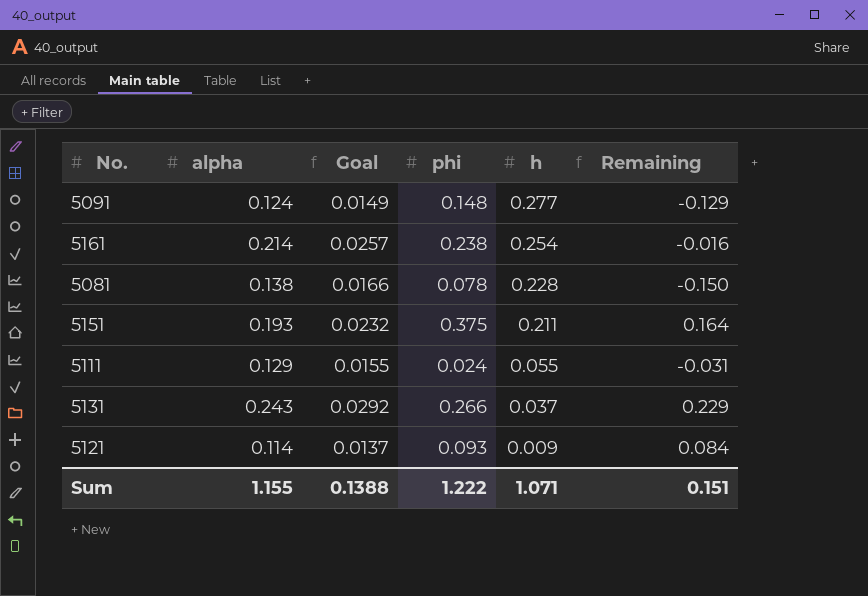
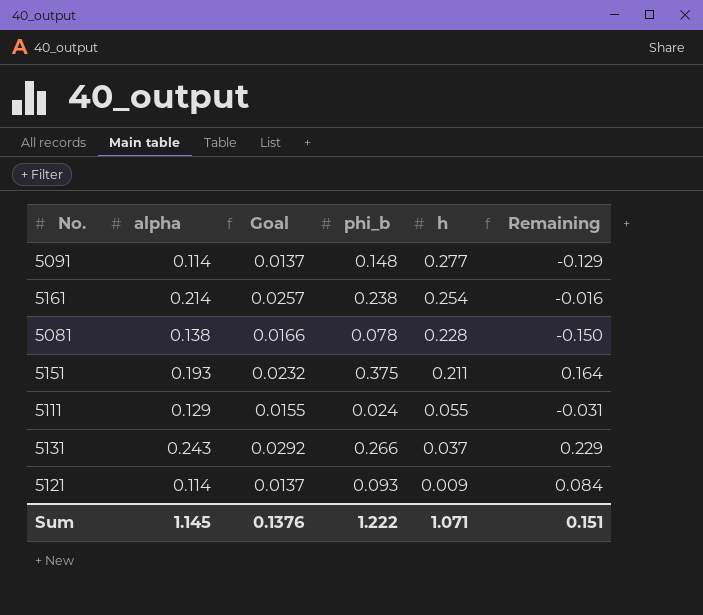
column name: phi -> phi_b
5091 | alpha: 0.124 -> 0.114
5091 | Goal: 0.0149 -> 0.0137
Sum | alpha: 1.155 -> 1.145
Sum | Goal: 0.1388 -> 0.1376

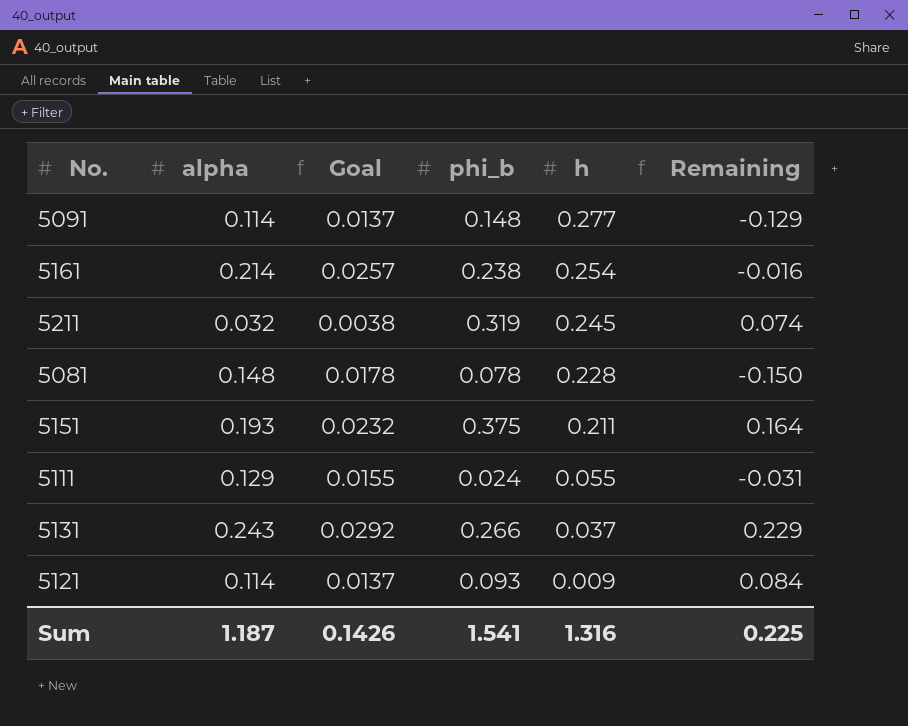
row 5211: none -> 0.032 | 0.0038 | 0.319 | 0.245 | 0.074
5081 | alpha: 0.138 -> 0.148
5081 | Goal: 0.0166 -> 0.0178
Sum | alpha: 1.145 -> 1.187
Sum | Goal: 0.1376 -> 0.1426
Sum | phi_b: 1.222 -> 1.541
Sum | h: 1.071 -> 1.316
Sum | Remaining: 0.151 -> 0.225

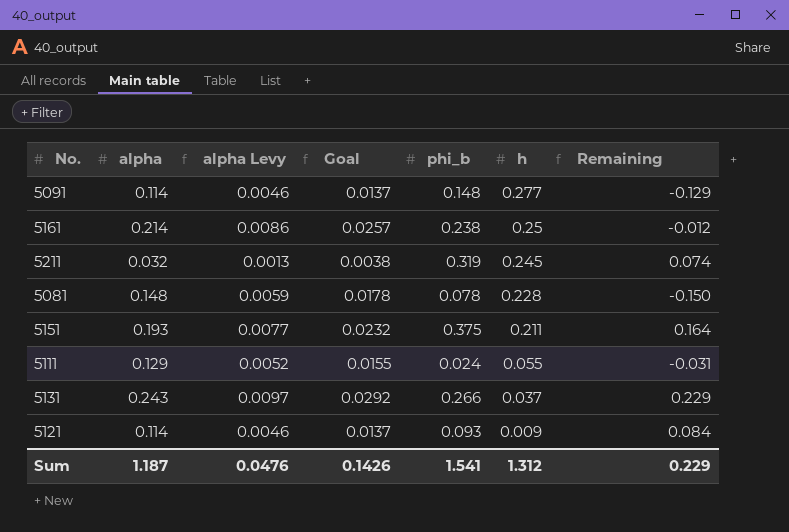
column alpha Levy | formula: none -> [alpha] * 0.04
5161 | h: 0.254 -> 0.25
5161 | Remaining: -0.016 -> -0.012
Sum | h: 1.316 -> 1.312
Sum | Remaining: 0.225 -> 0.229

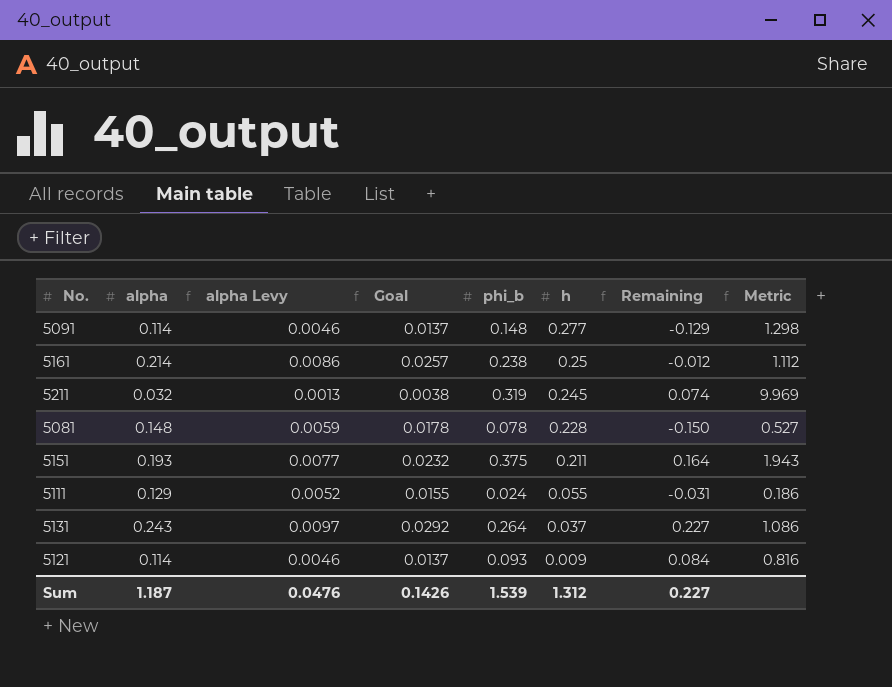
column Metric | formula: none -> [phi_b] / [alpha]
5131 | phi_b: 0.266 -> 0.264
5131 | Remaining: 0.229 -> 0.227
Sum | phi_b: 1.541 -> 1.539
Sum | Remaining: 0.229 -> 0.227

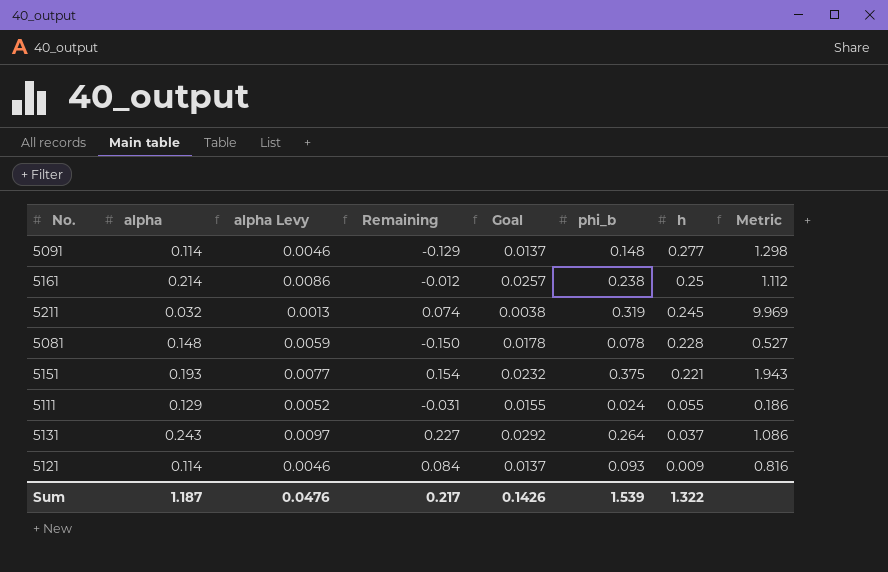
column Remaining | position: 7 -> 4
5151 | Remaining: 0.164 -> 0.154
5151 | h: 0.211 -> 0.221
Sum | Remaining: 0.227 -> 0.217
Sum | h: 1.312 -> 1.322

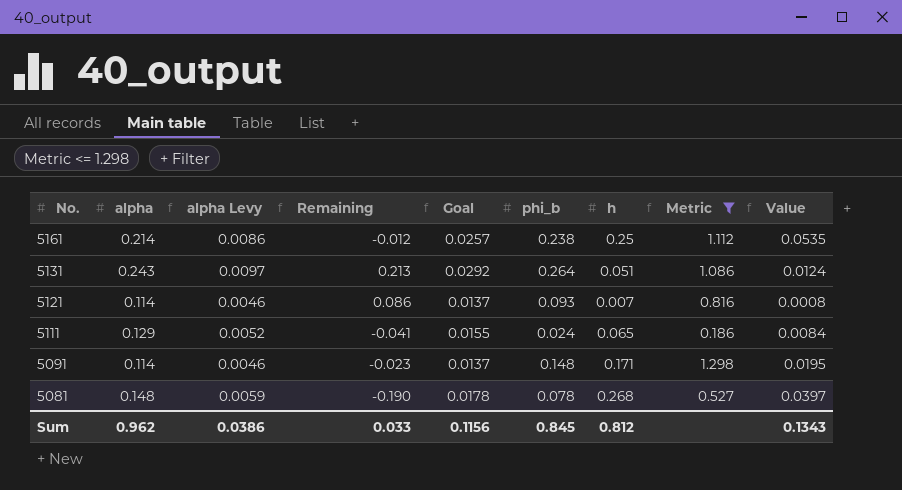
filter: none -> Metric <= 1.298
row order: h descending -> No. descending
column Value | formula: none -> [alpha] * [h]
5131 | Remaining: 0.227 -> 0.213
5131 | h: 0.037 -> 0.051
5121 | Remaining: 0.084 -> 0.086
5121 | h: 0.009 -> 0.007
5111 | Remaining: -0.031 -> -0.041
5111 | h: 0.055 -> 0.065
5091 | Remaining: -0.129 -> -0.023
5091 | h: 0.277 -> 0.171
5081 | Remaining: -0.150 -> -0.190
5081 | h: 0.228 -> 0.268
Sum | alpha: 1.187 -> 0.962
Sum | alpha Levy: 0.0476 -> 0.0386
Sum | Remaining: 0.217 -> 0.033
Sum | Goal: 0.1426 -> 0.1156
Sum | phi_b: 1.539 -> 0.845
Sum | h: 1.322 -> 0.812

